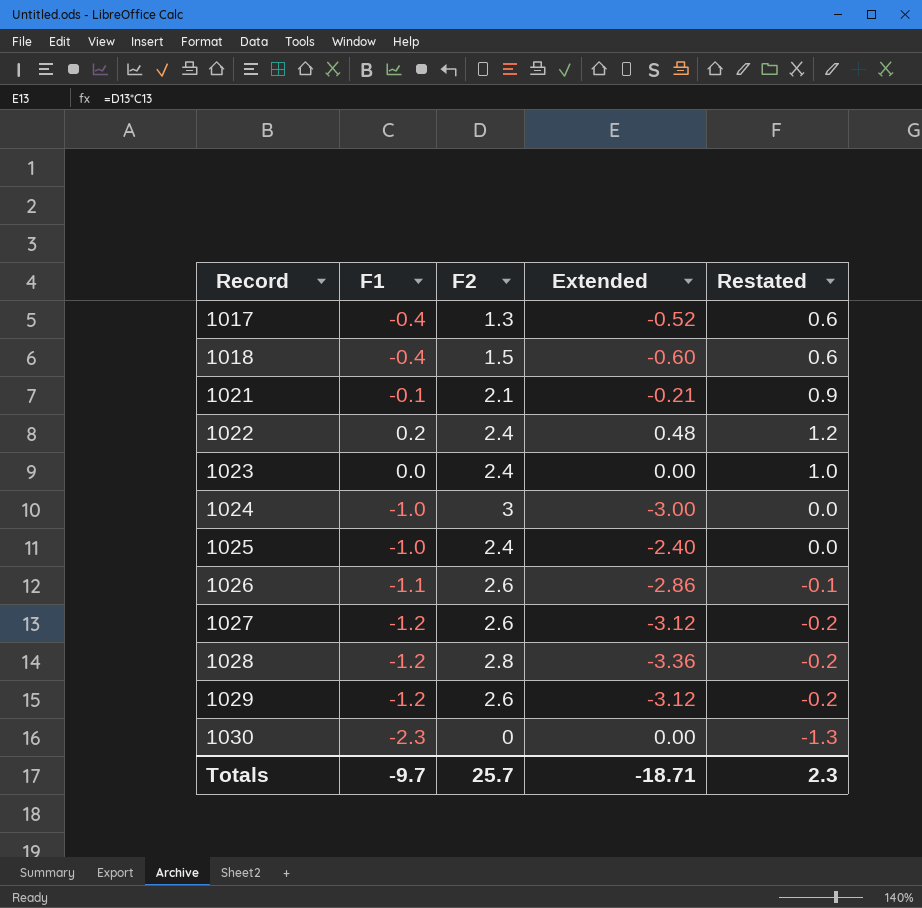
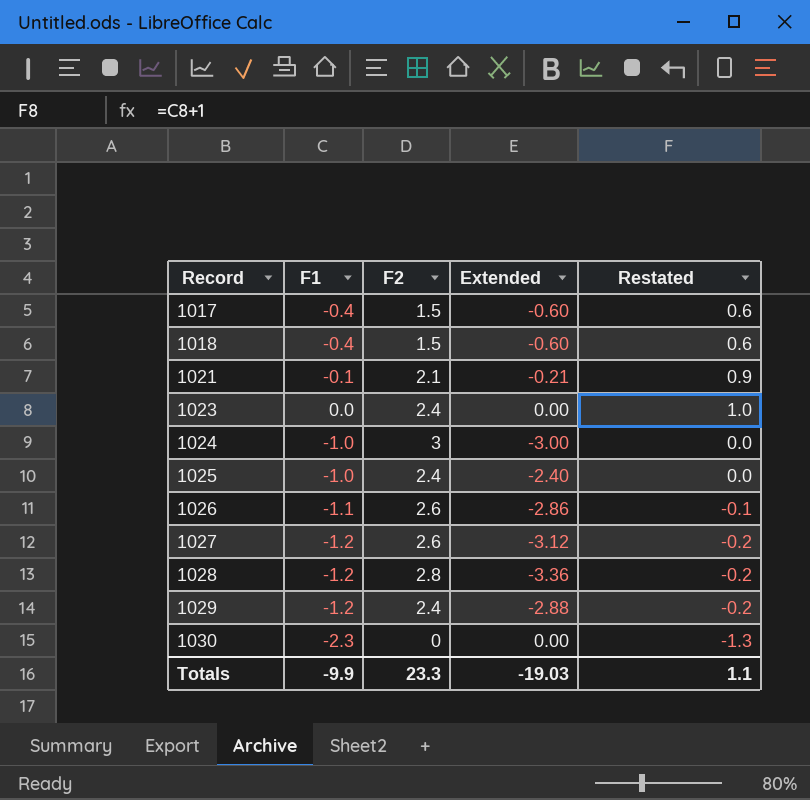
row 1022: 0.2 | 2.4 | 0.48 | 1.2 -> none
1017 | F2: 1.3 -> 1.5
1017 | Extended: -0.52 -> -0.60
1029 | F2: 2.6 -> 2.4
1029 | Extended: -3.12 -> -2.88
Totals | F1: -9.7 -> -9.9
Totals | F2: 25.7 -> 23.3
Totals | Extended: -18.71 -> -19.03
Totals | Restated: 2.3 -> 1.1

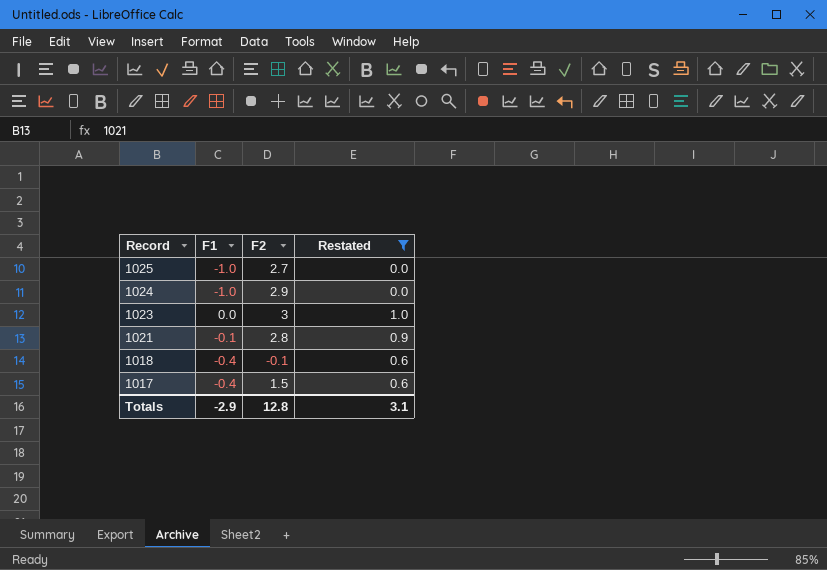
filter: none -> Restated >= 0.0
row order: Record ascending -> Record descending
column Extended | formula: [F1] * [F2] -> none
1025 | F2: 2.4 -> 2.7
1024 | F2: 3 -> 2.9
1023 | F2: 2.4 -> 3
1021 | F2: 2.1 -> 2.8
1018 | F2: 1.5 -> -0.1
Totals | F1: -9.9 -> -2.9
Totals | F2: 23.3 -> 12.8
Totals | Restated: 1.1 -> 3.1

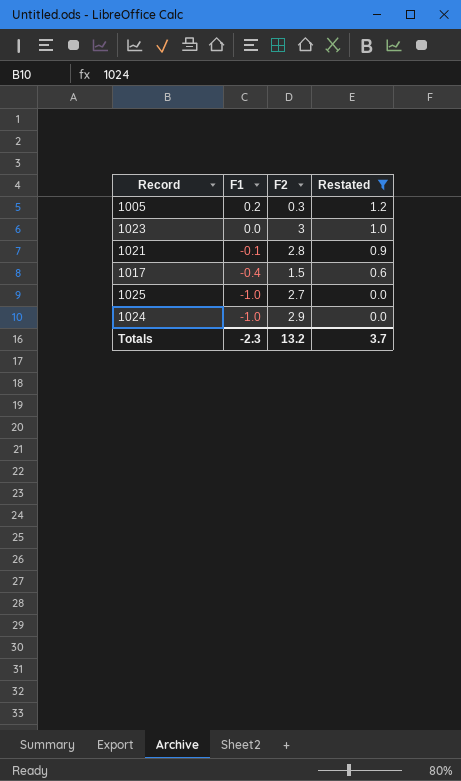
row order: Record descending -> F1 descending
row 1018: -0.4 | -0.1 | 0.6 -> none
row 1005: none -> 0.2 | 0.3 | 1.2
Totals | F1: -2.9 -> -2.3
Totals | F2: 12.8 -> 13.2
Totals | Restated: 3.1 -> 3.7

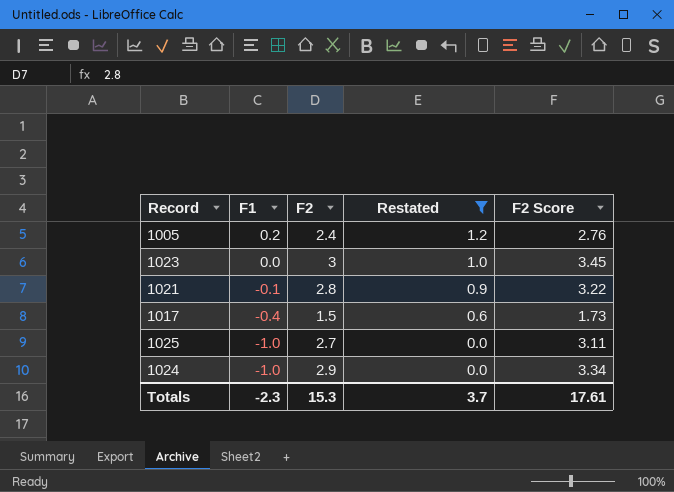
column F2 Score | formula: none -> [F2] * 1.15
1005 | F2: 0.3 -> 2.4
Totals | F2: 13.2 -> 15.3

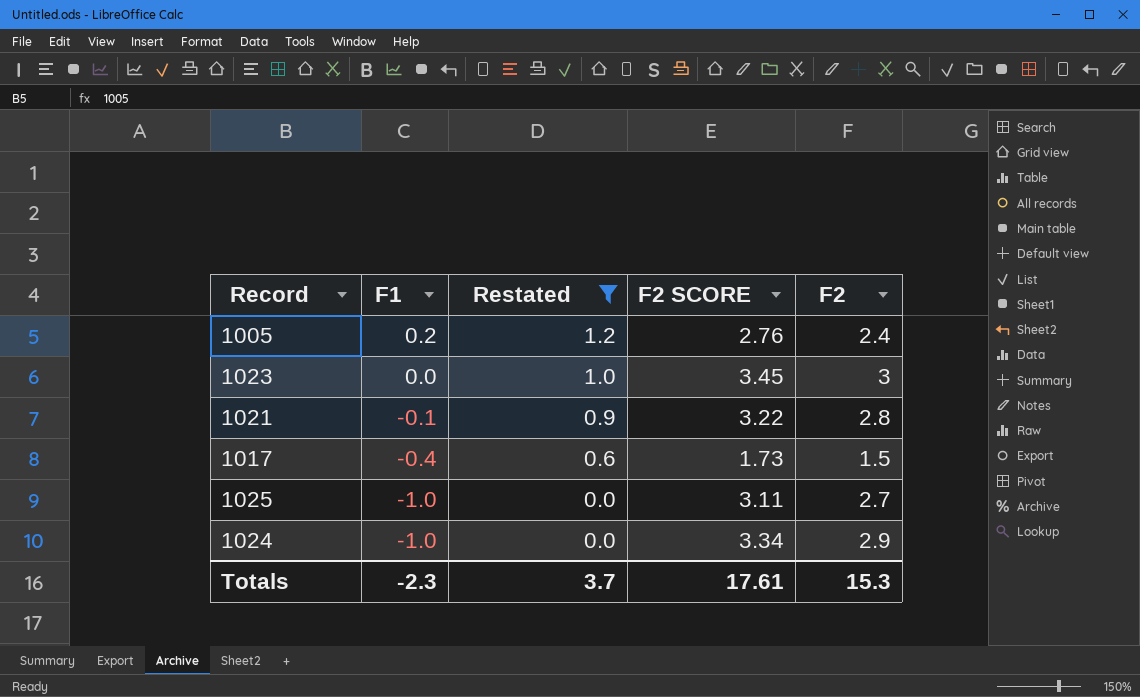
column name: F2 Score -> F2 SCORE
column F2 | position: 3 -> 5

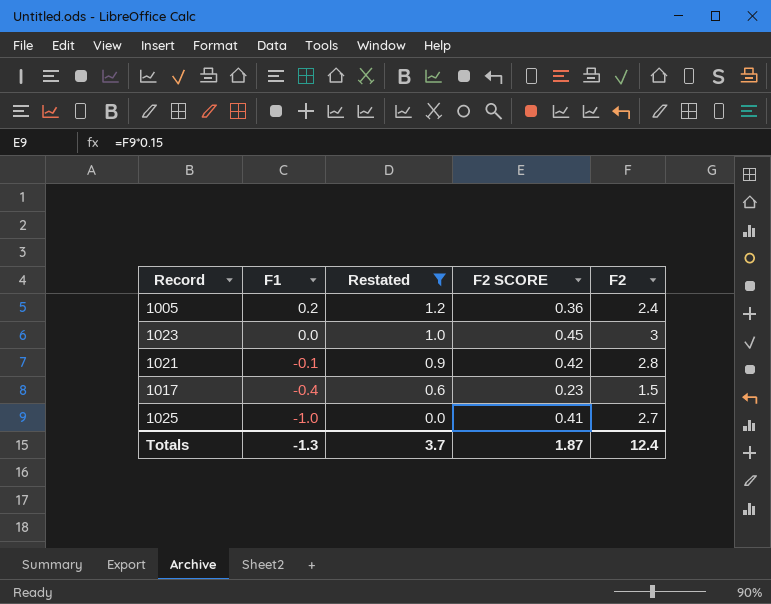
column F2 SCORE | formula: [F2] * 1.15 -> [F2] * 0.15
row 1024: -1.0 | 0.0 | 3.34 | 2.9 -> none
Totals | F1: -2.3 -> -1.3
Totals | F2 SCORE: 17.61 -> 1.87
Totals | F2: 15.3 -> 12.4

